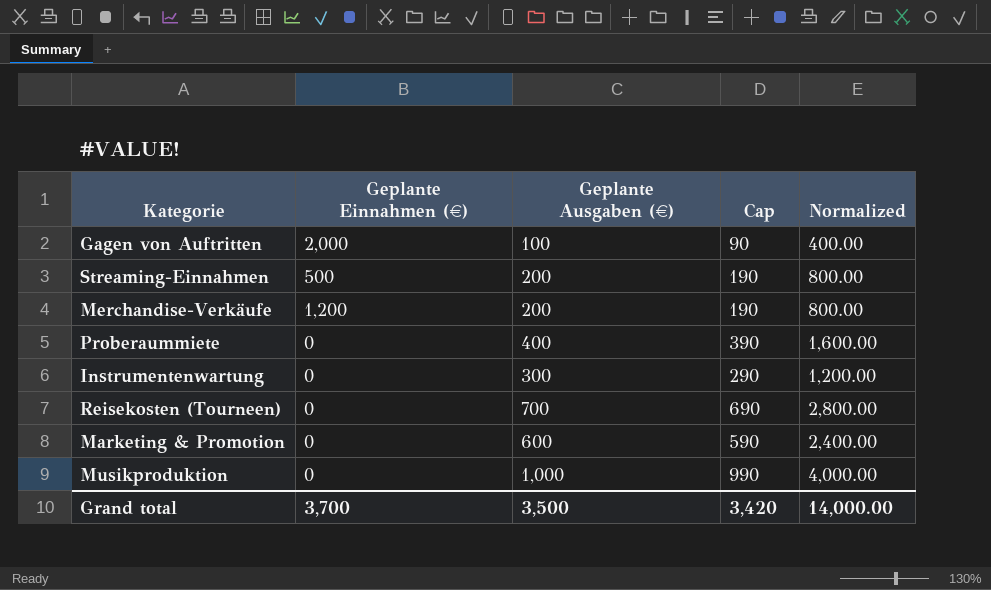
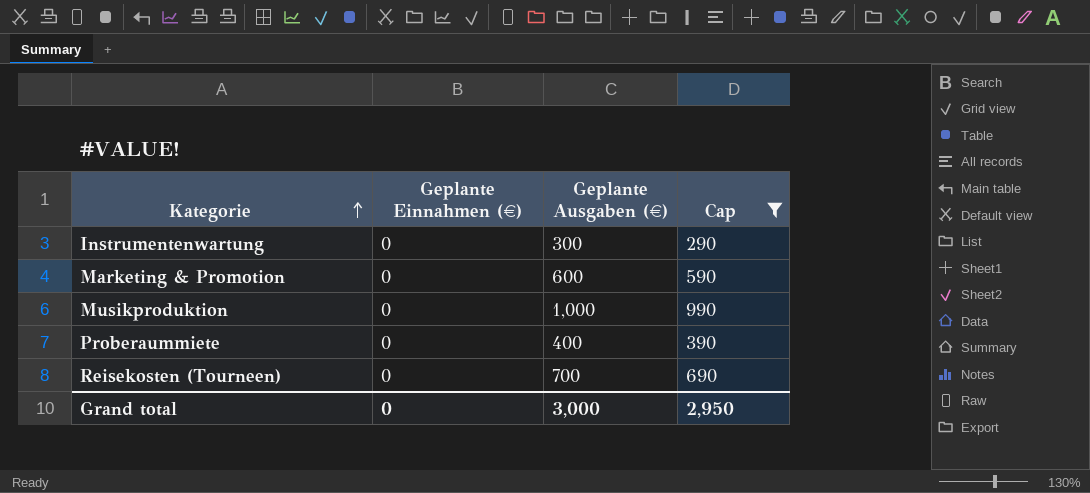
filter: none -> Cap >= 290
row order: none -> Kategorie ascending
column Normalized | formula: [Geplante Ausgaben (€)] * 4 -> none
Grand total | Geplante Einnahmen (€): 3,700 -> 0
Grand total | Geplante Ausgaben (€): 3,500 -> 3,000
Grand total | Cap: 3,420 -> 2,950

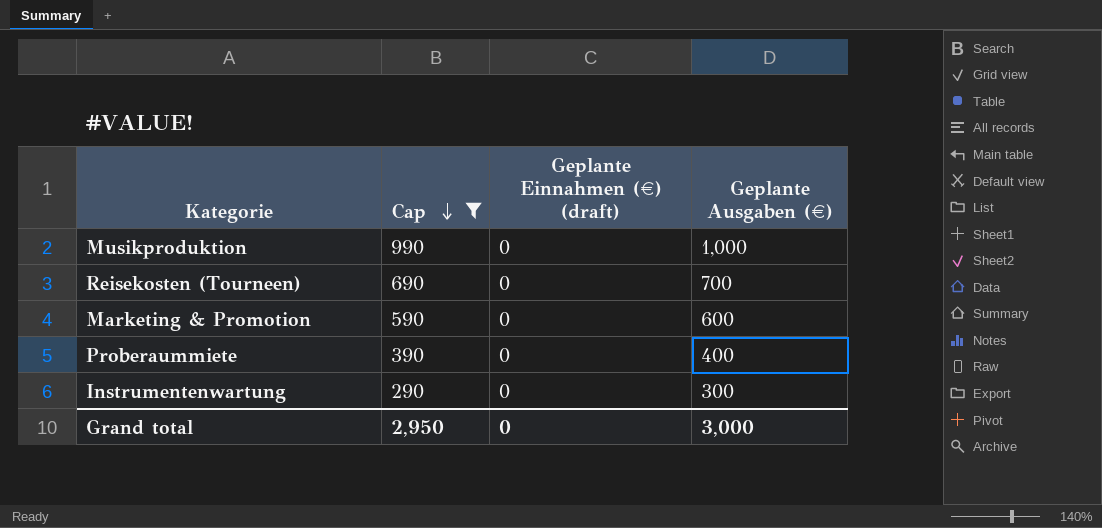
row order: Kategorie ascending -> Cap descending
column Cap | position: 4 -> 2
column name: Geplante Einnahmen (€) -> Geplante Einnahmen (€) (draft)

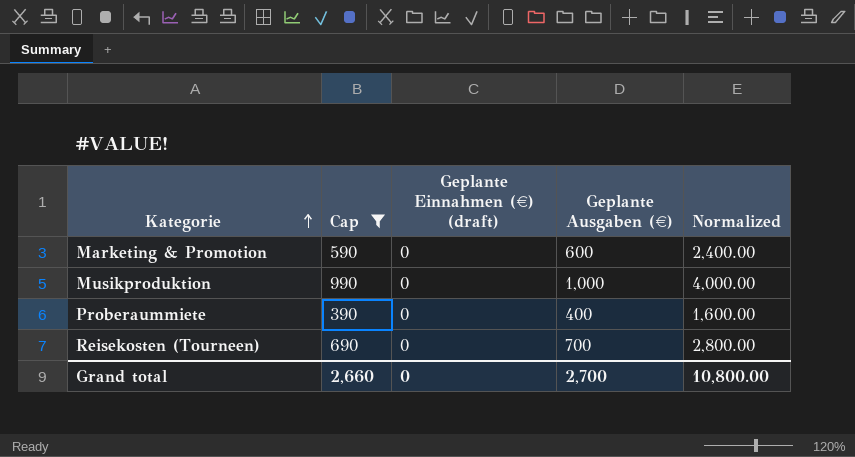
row order: Cap descending -> Kategorie ascending
column Normalized | formula: none -> [Geplante Ausgaben (€)] * 4
row Instrumentenwartung: 290 | 0 | 300 -> none
Grand total | Cap: 2,950 -> 2,660
Grand total | Geplante Ausgaben (€): 3,000 -> 2,700

